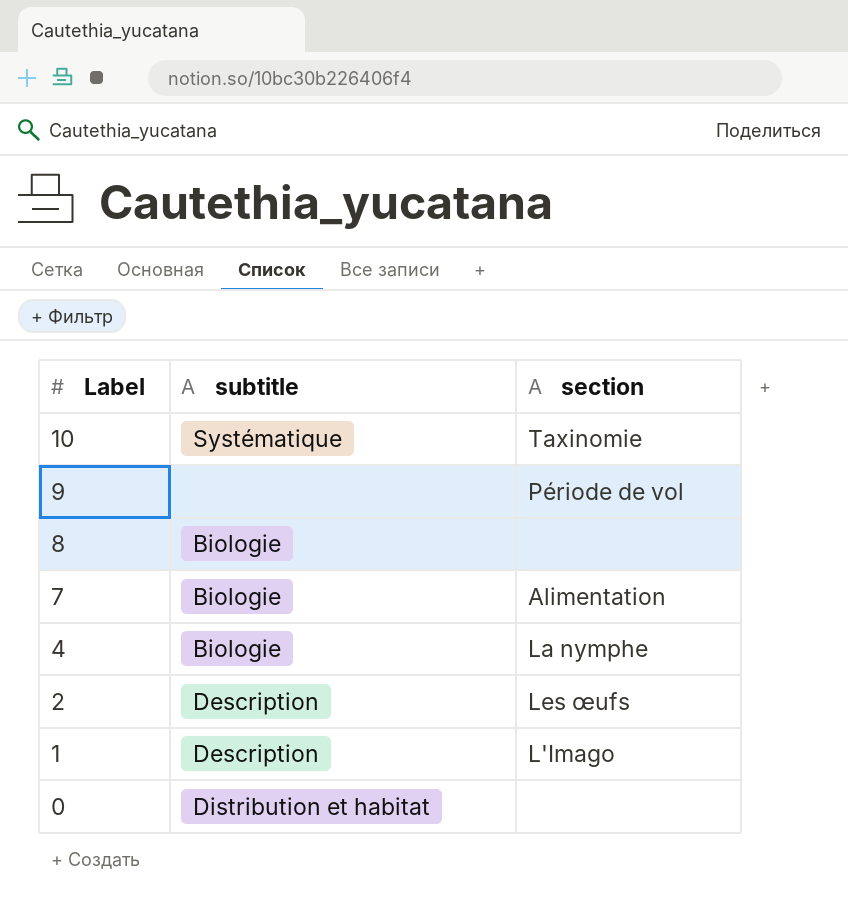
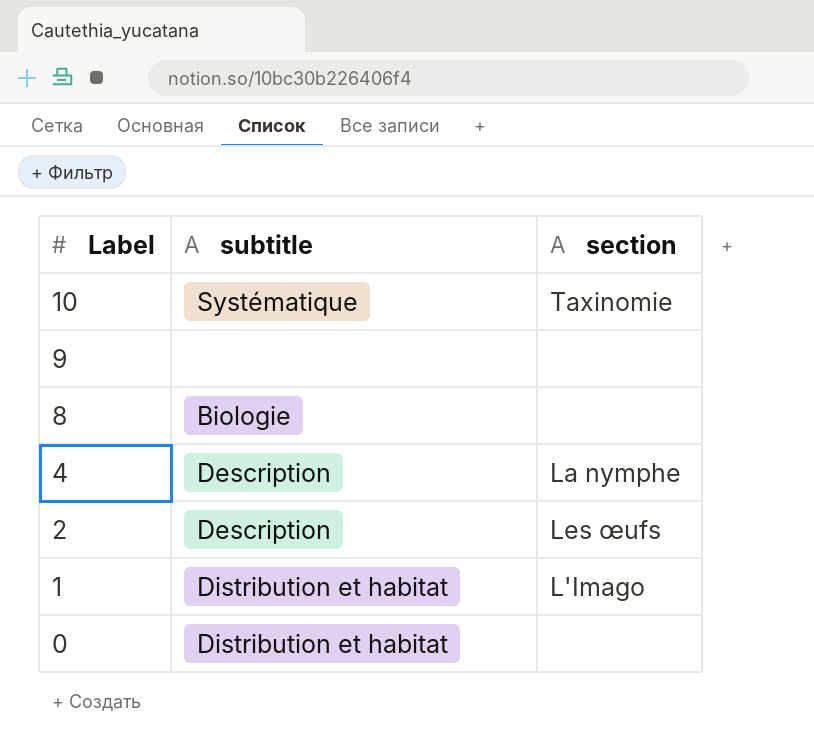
row 7: Biologie | Alimentation -> none
9 | section: Période de vol -> none
4 | subtitle: Biologie -> Description
1 | subtitle: Description -> Distribution et habitat

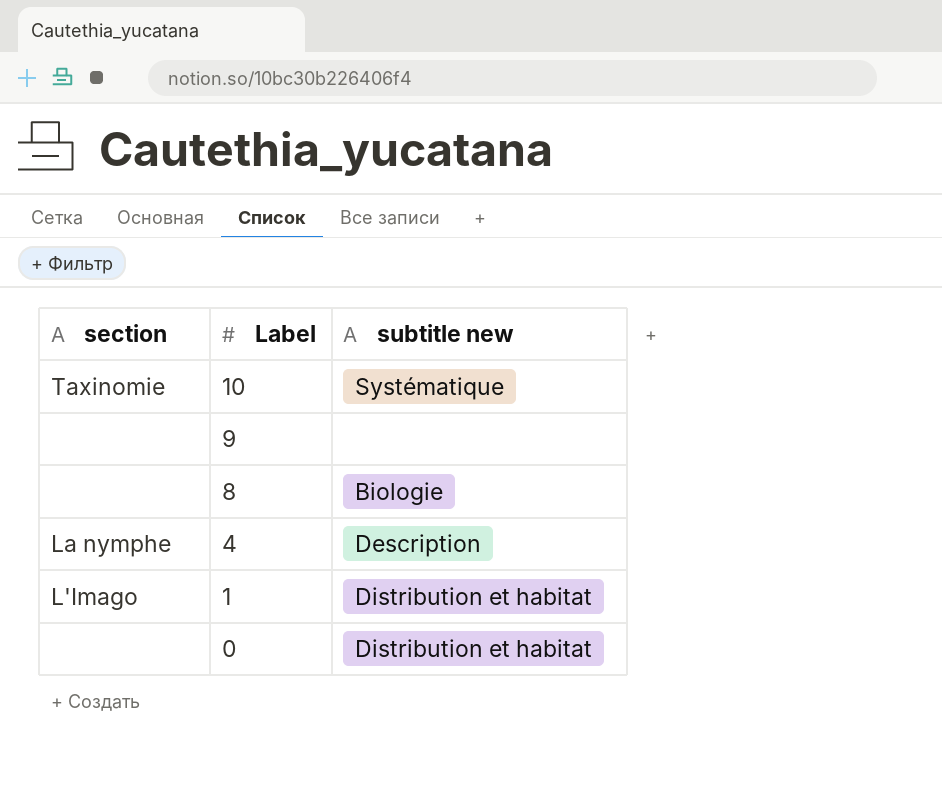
column section | position: 3 -> 1
column name: subtitle -> subtitle new
row 2: Description | Les œufs -> none

